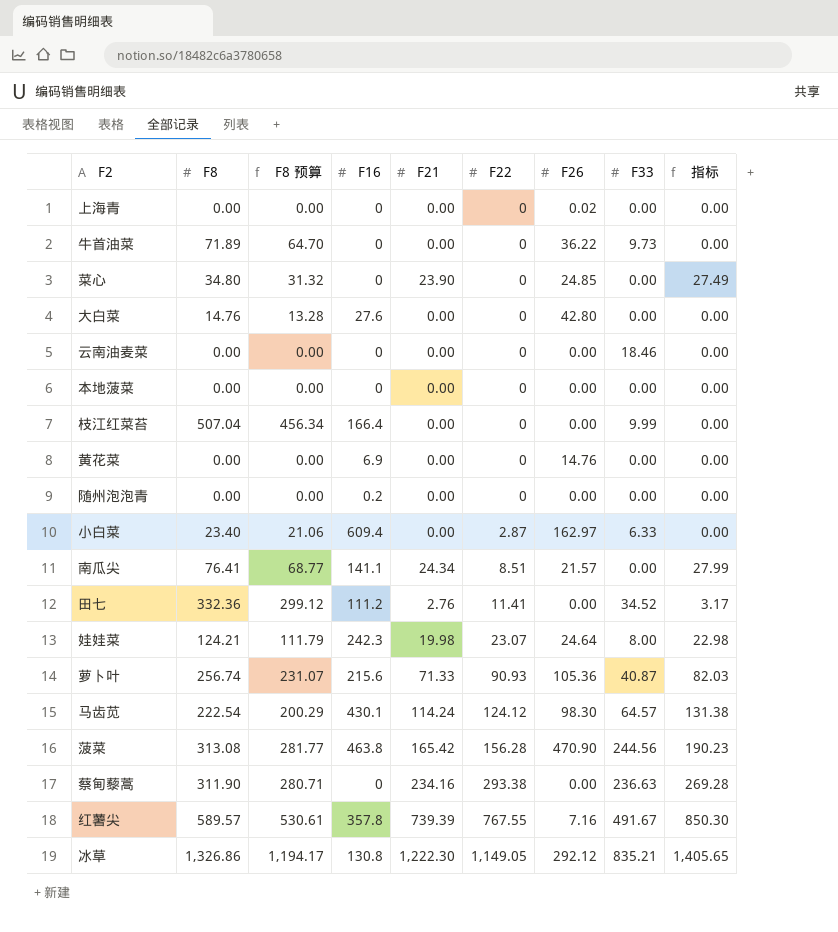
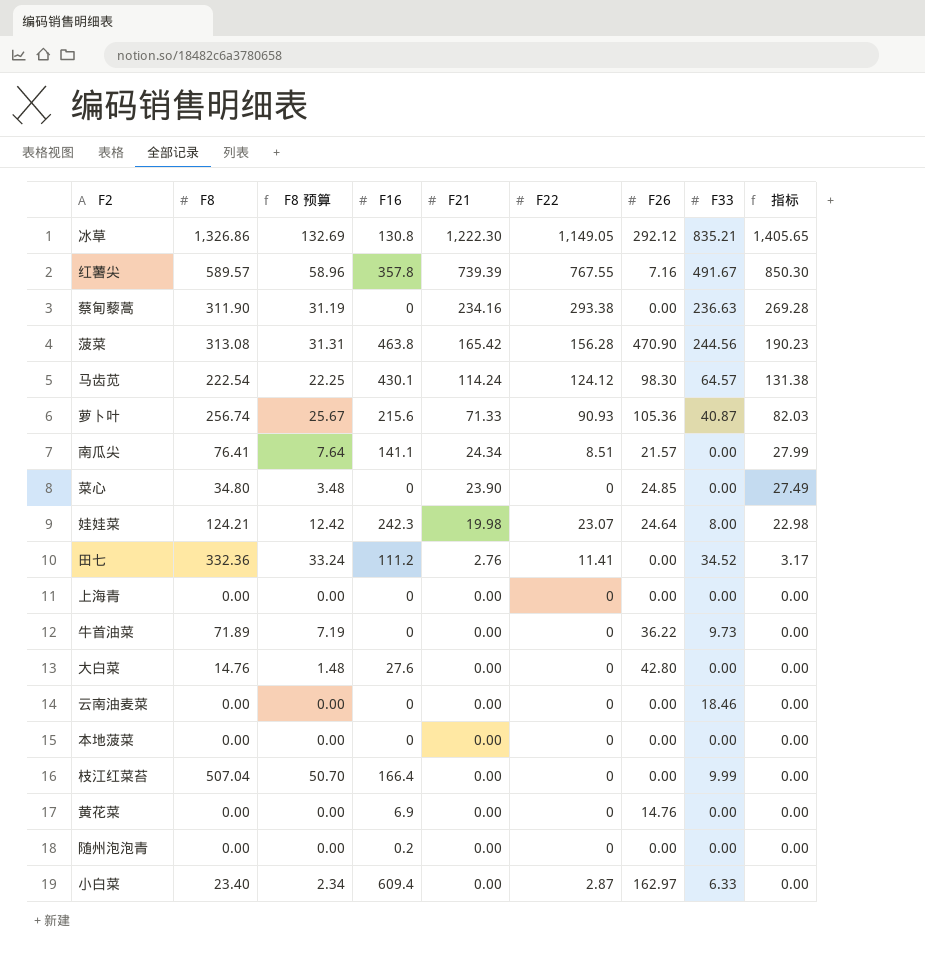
row order: F22 ascending -> F21 descending
column F8 预算 | formula: [F8] * 0.9 -> [F8] * 0.1
上海青 | F26: 0.02 -> 0.00

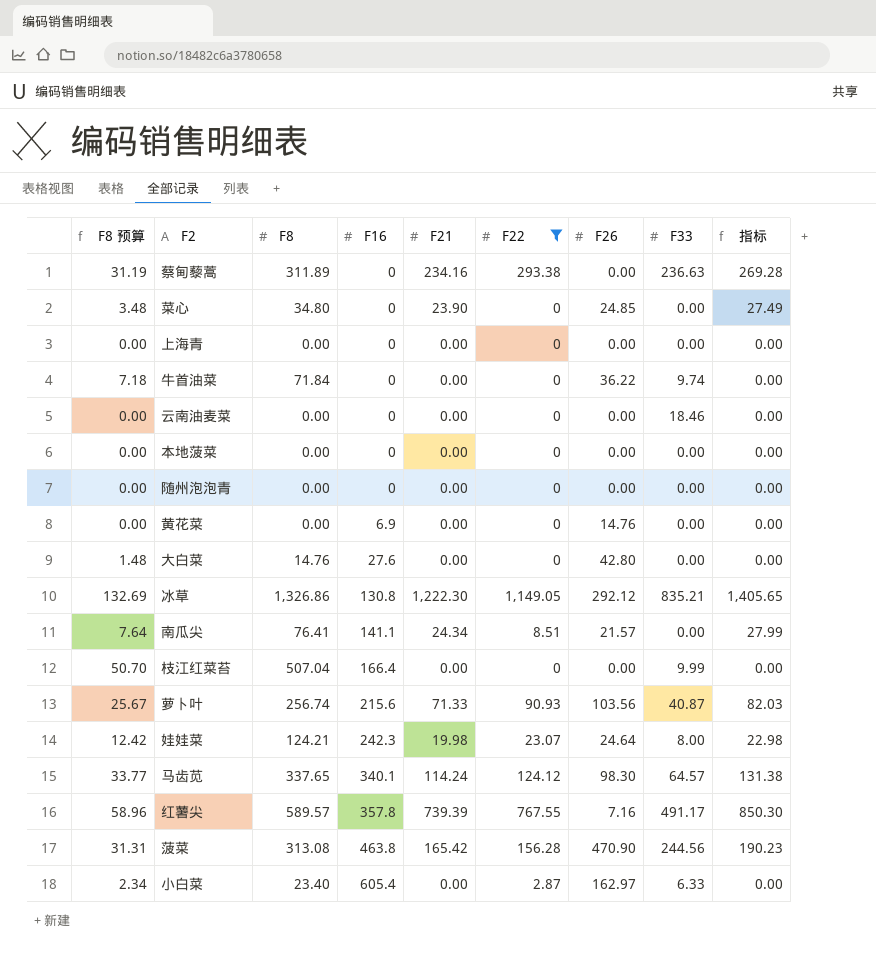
filter: none -> F22 != 11.41
row order: F21 descending -> F16 ascending
column F8 预算 | position: 3 -> 1
蔡甸藜蒿 | F8: 311.90 -> 311.89
牛首油菜 | F8 预算: 7.19 -> 7.18
牛首油菜 | F8: 71.89 -> 71.84
牛首油菜 | F33: 9.73 -> 9.74
随州泡泡青 | F16: 0.2 -> 0
萝卜叶 | F26: 105.36 -> 103.56
马齿苋 | F8 预算: 22.25 -> 33.77
马齿苋 | F8: 222.54 -> 337.65
马齿苋 | F16: 430.1 -> 340.1
红薯尖 | F33: 491.67 -> 491.17
小白菜 | F16: 609.4 -> 605.4

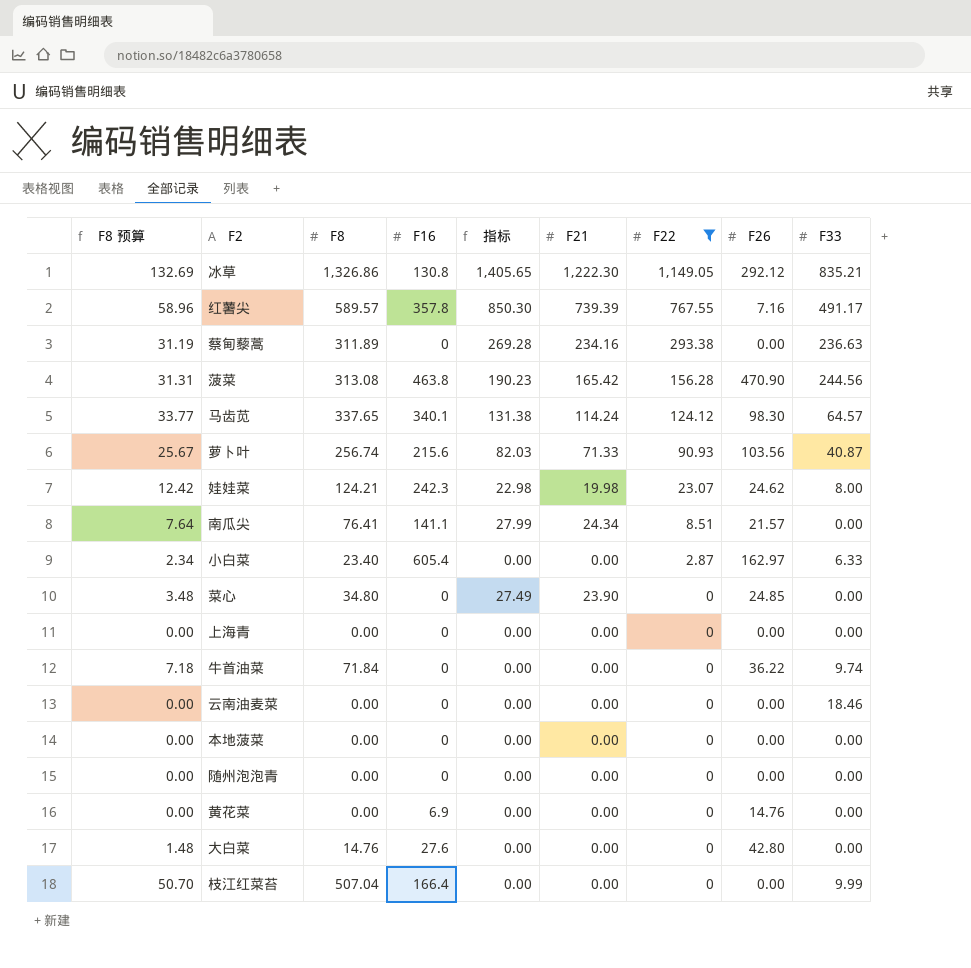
row order: F16 ascending -> F22 descending
column 指标 | position: 9 -> 5
娃娃菜 | F26: 24.64 -> 24.62

